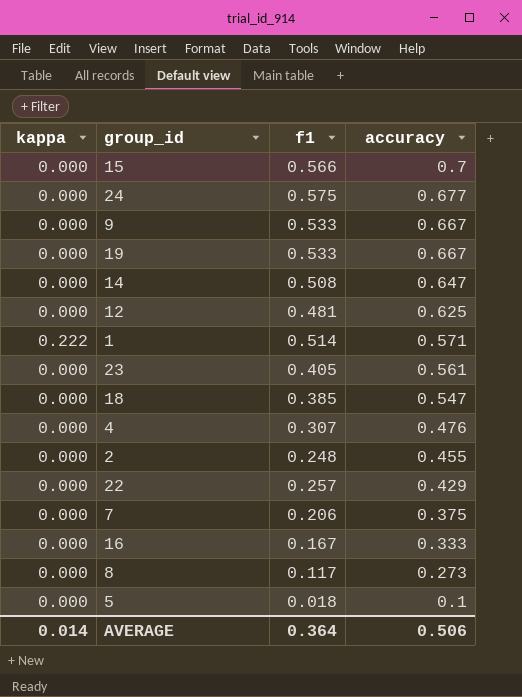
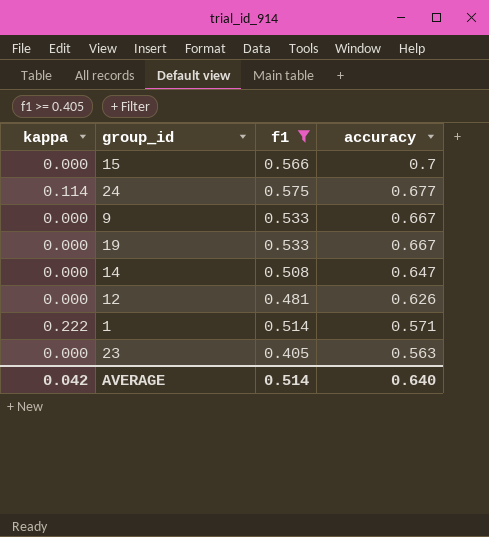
filter: none -> f1 >= 0.405
24 | kappa: 0.000 -> 0.114
12 | accuracy: 0.625 -> 0.626
23 | accuracy: 0.561 -> 0.563
AVERAGE | kappa: 0.014 -> 0.042
AVERAGE | f1: 0.364 -> 0.514
AVERAGE | accuracy: 0.506 -> 0.640

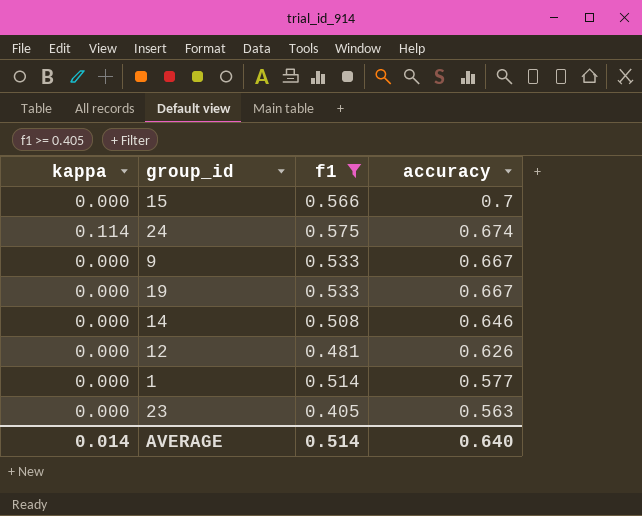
24 | accuracy: 0.677 -> 0.674
14 | accuracy: 0.647 -> 0.646
1 | kappa: 0.222 -> 0.000
1 | accuracy: 0.571 -> 0.577
AVERAGE | kappa: 0.042 -> 0.014

